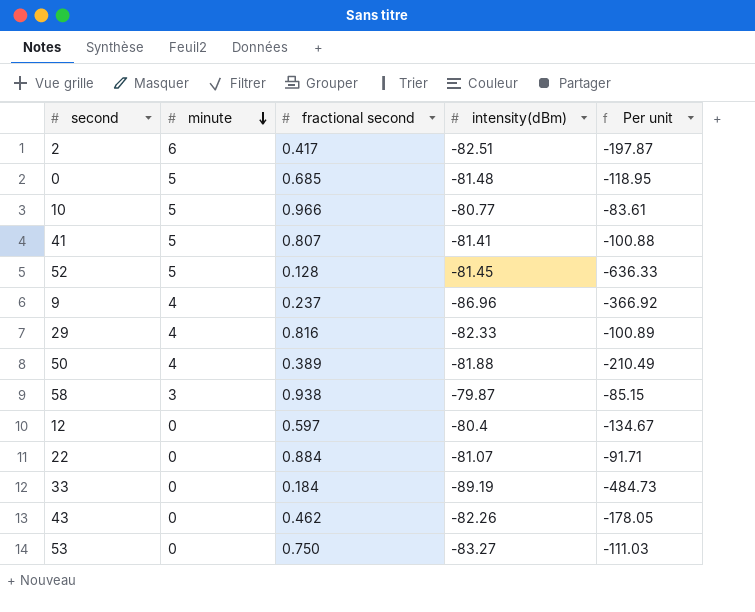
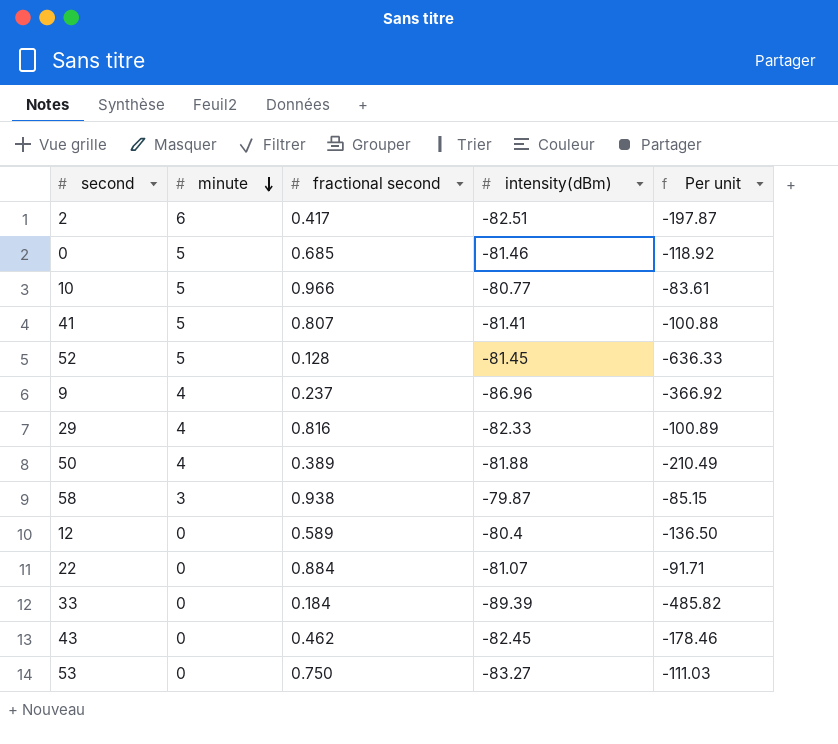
0 | intensity(dBm): -81.48 -> -81.46
0 | Per unit: -118.95 -> -118.92
12 | fractional second: 0.597 -> 0.589
12 | Per unit: -134.67 -> -136.50
33 | intensity(dBm): -89.19 -> -89.39
33 | Per unit: -484.73 -> -485.82
43 | intensity(dBm): -82.26 -> -82.45
43 | Per unit: -178.05 -> -178.46

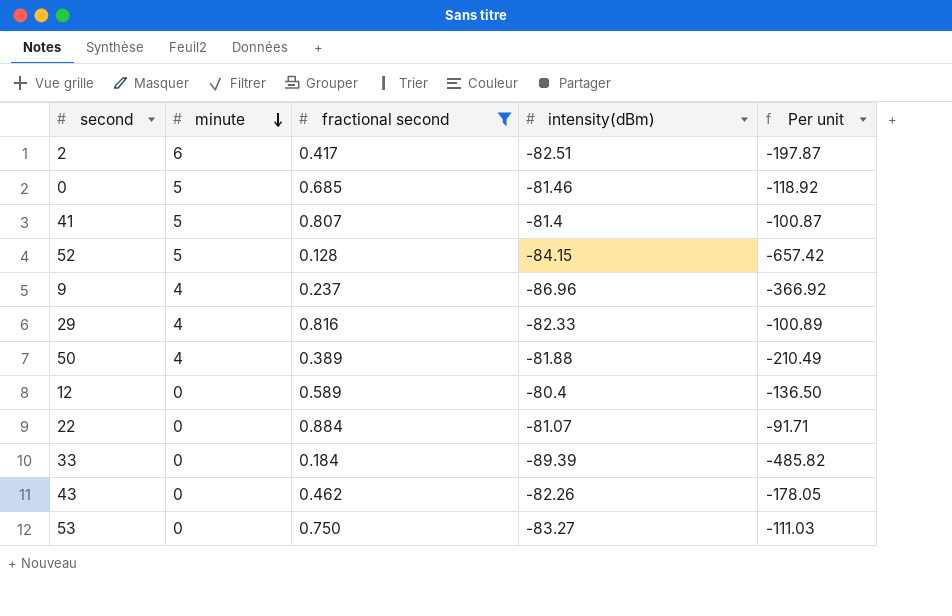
filter: none -> fractional second <= 0.884
41 | intensity(dBm): -81.41 -> -81.4
41 | Per unit: -100.88 -> -100.87
52 | intensity(dBm): -81.45 -> -84.15
52 | Per unit: -636.33 -> -657.42
43 | intensity(dBm): -82.45 -> -82.26
43 | Per unit: -178.46 -> -178.05

